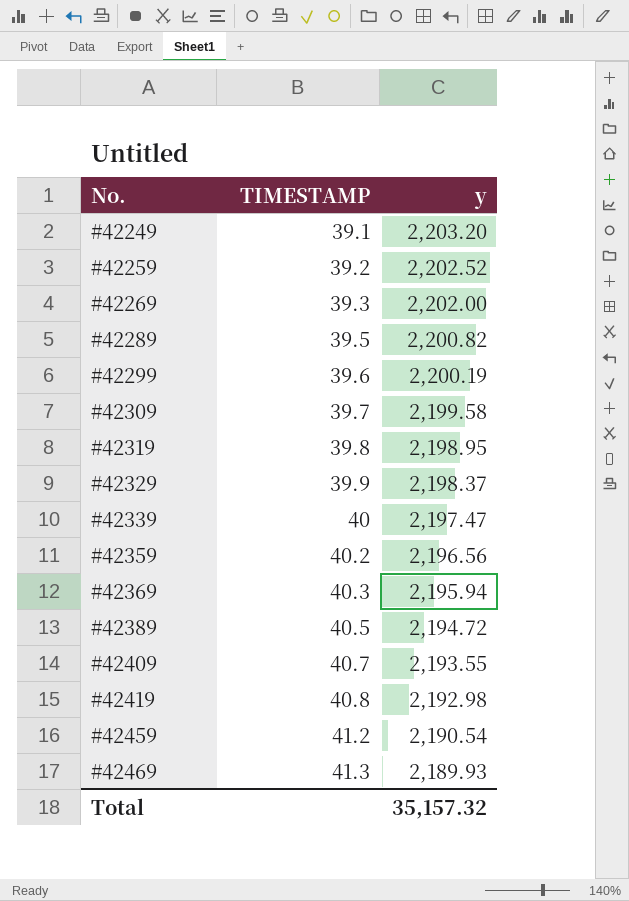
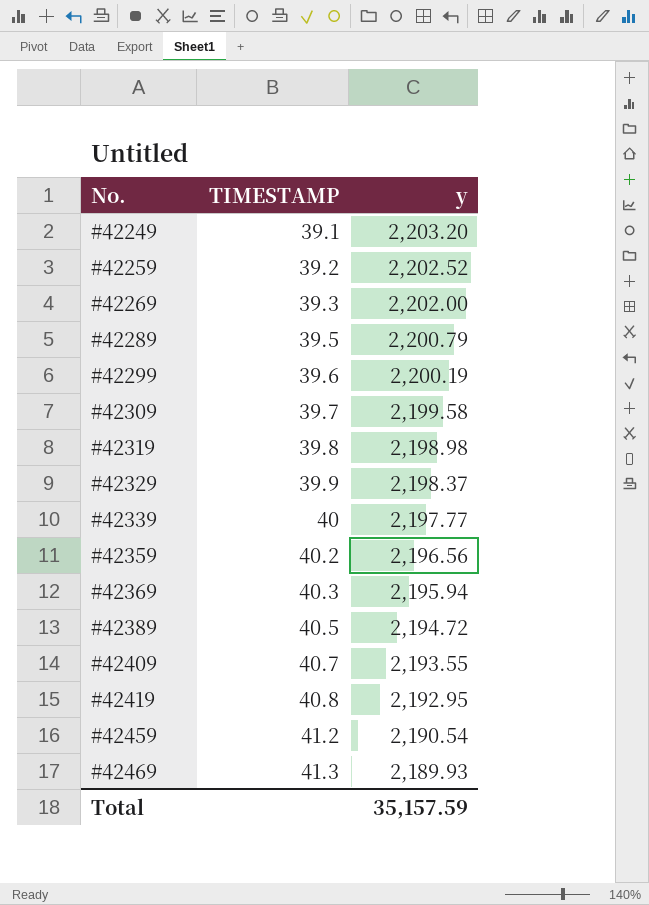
#42289 | y: 2,200.82 -> 2,200.79
#42319 | y: 2,198.95 -> 2,198.98
#42339 | y: 2,197.47 -> 2,197.77
#42419 | y: 2,192.98 -> 2,192.95
Total | y: 35,157.32 -> 35,157.59

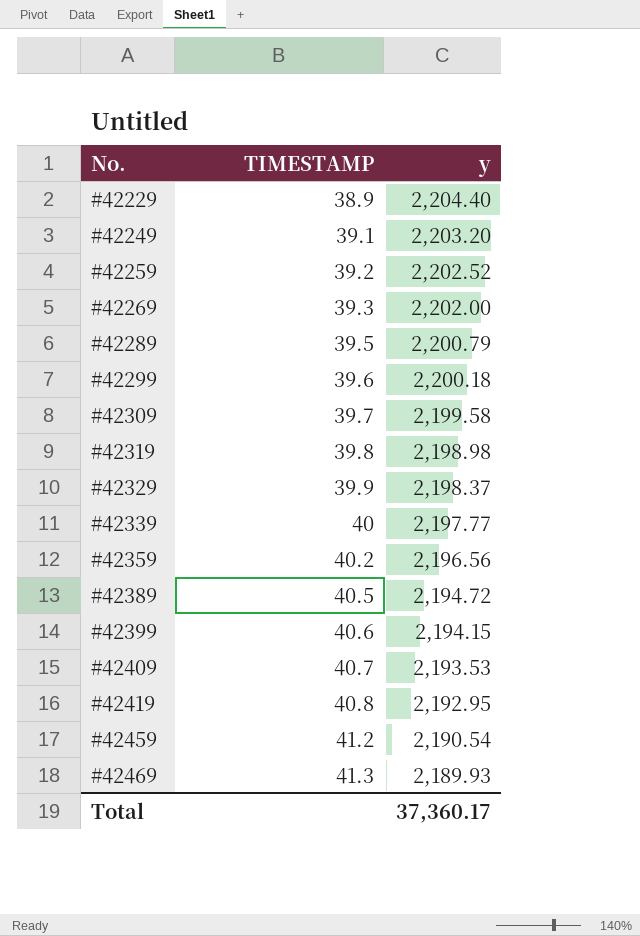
row #42369: 40.3 | 2,195.94 -> none
row #42229: none -> 38.9 | 2,204.40
#42299 | y: 2,200.19 -> 2,200.18
row #42399: none -> 40.6 | 2,194.15
#42409 | y: 2,193.55 -> 2,193.53
Total | y: 35,157.59 -> 37,360.17

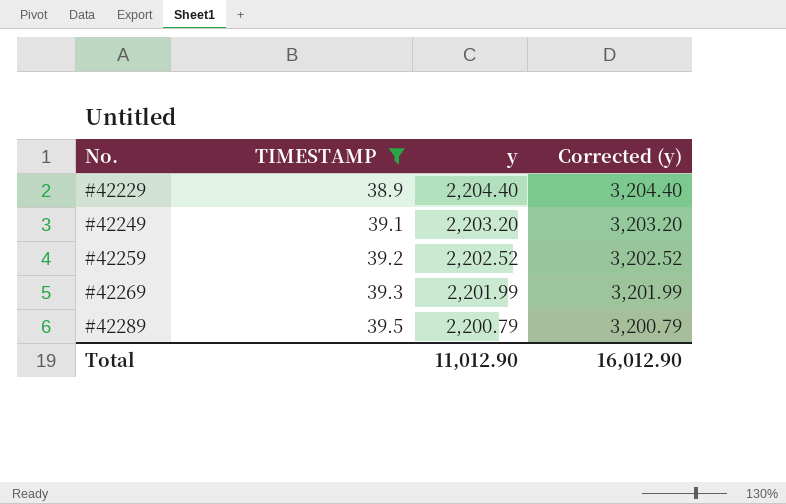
filter: none -> TIMESTAMP <= 39.5
column Corrected (y) | formula: none -> [y] + 1000
#42269 | y: 2,202.00 -> 2,201.99
Total | y: 37,360.17 -> 11,012.90

